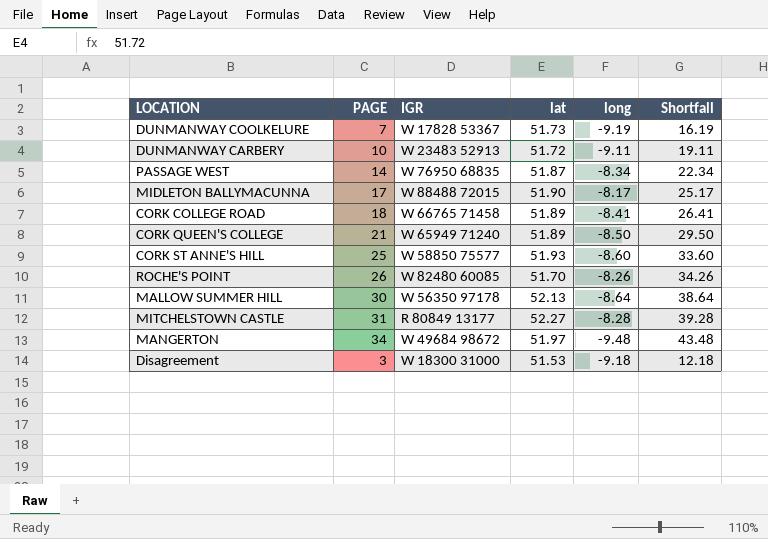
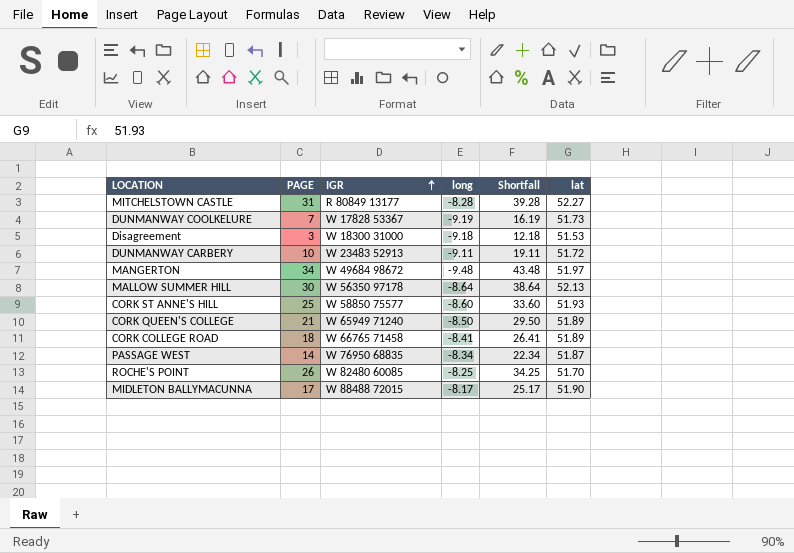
row order: none -> IGR ascending
column lat | position: 4 -> 6
ROCHE'S POINT | long: -8.26 -> -8.25
ROCHE'S POINT | Shortfall: 34.26 -> 34.25

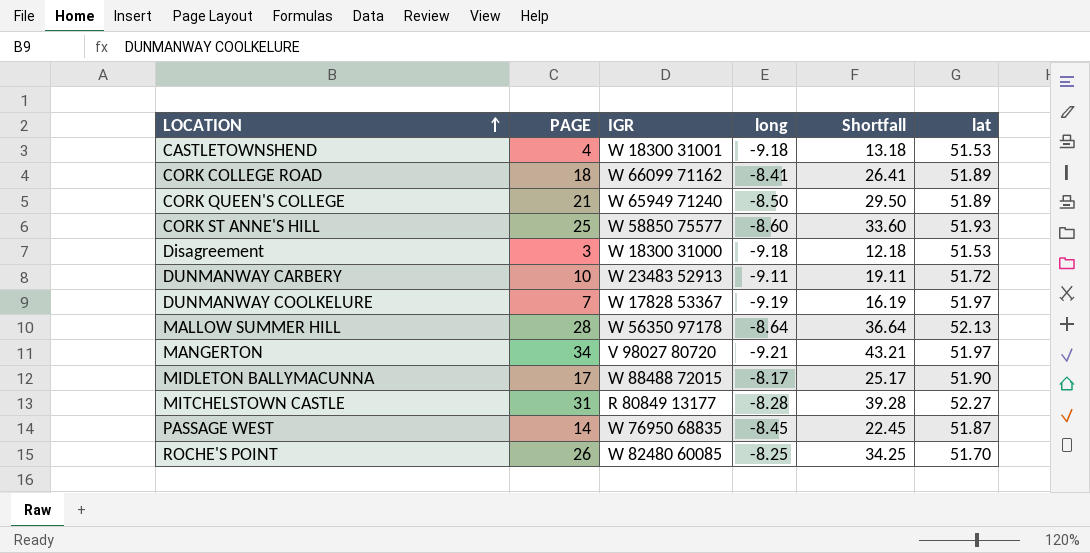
row order: IGR ascending -> LOCATION ascending
row CASTLETOWNSHEND: none -> 4 | W 18300 31001 | -9.18 | 13.18 | 51.53
CORK COLLEGE ROAD | IGR: W 66765 71458 -> W 66099 71162
DUNMANWAY COOLKELURE | lat: 51.73 -> 51.97
MALLOW SUMMER HILL | PAGE: 30 -> 28
MALLOW SUMMER HILL | Shortfall: 38.64 -> 36.64
MANGERTON | IGR: W 49684 98672 -> V 98027 80720
MANGERTON | long: -9.48 -> -9.21
MANGERTON | Shortfall: 43.48 -> 43.21
PASSAGE WEST | long: -8.34 -> -8.45
PASSAGE WEST | Shortfall: 22.34 -> 22.45

